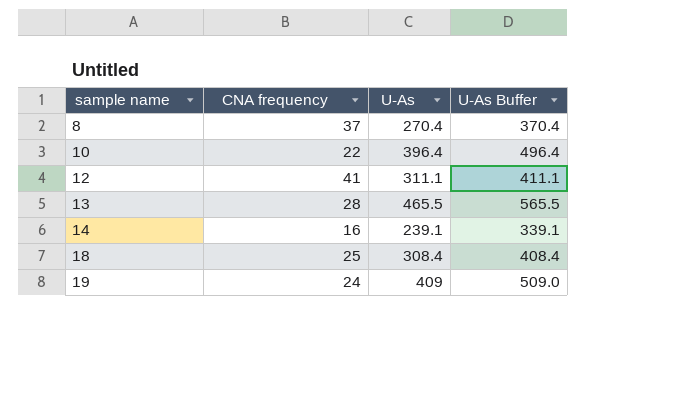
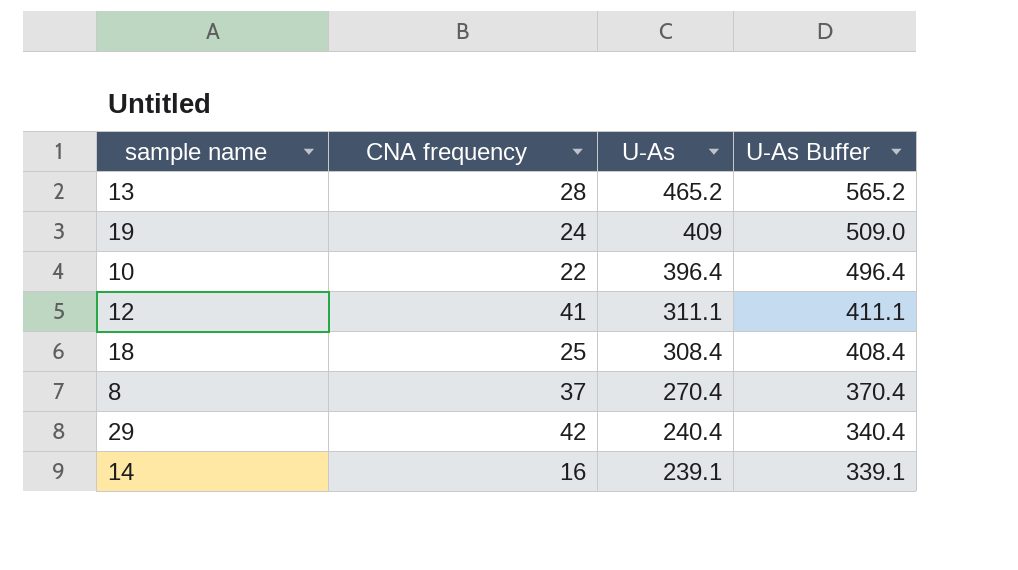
row order: sample name ascending -> U-As descending
13 | U-As: 465.5 -> 465.2
13 | U-As Buffer: 565.5 -> 565.2
row 29: none -> 42 | 240.4 | 340.4

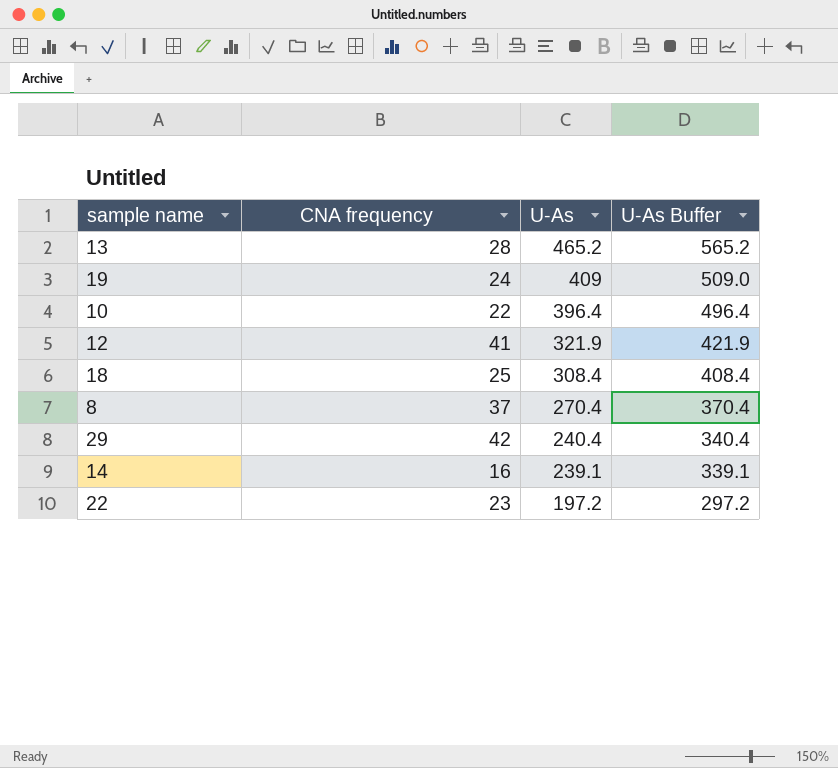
12 | U-As: 311.1 -> 321.9
12 | U-As Buffer: 411.1 -> 421.9
row 22: none -> 23 | 197.2 | 297.2

